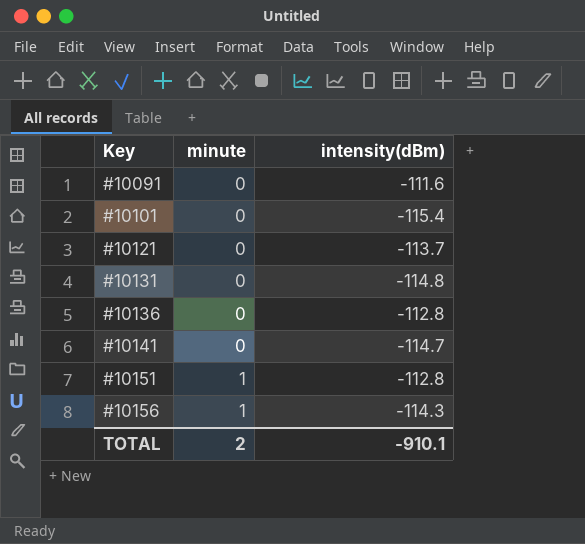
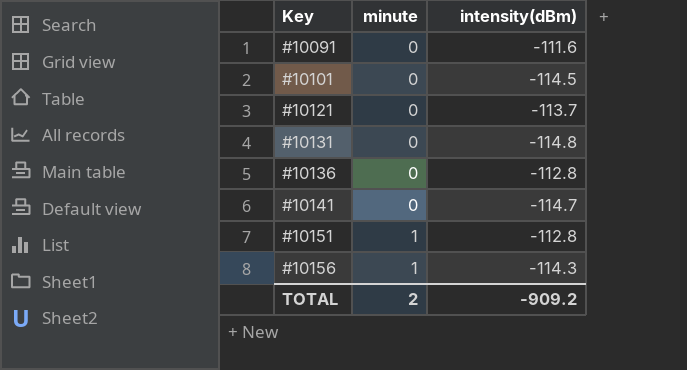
#10101 | intensity(dBm): -115.4 -> -114.5
TOTAL | intensity(dBm): -910.1 -> -909.2

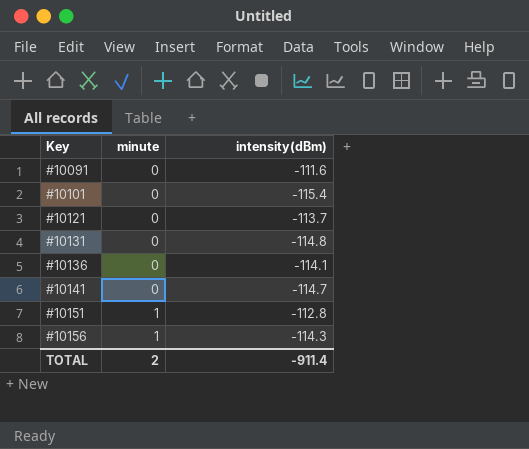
#10101 | intensity(dBm): -114.5 -> -115.4
#10136 | intensity(dBm): -112.8 -> -114.1
TOTAL | intensity(dBm): -909.2 -> -911.4

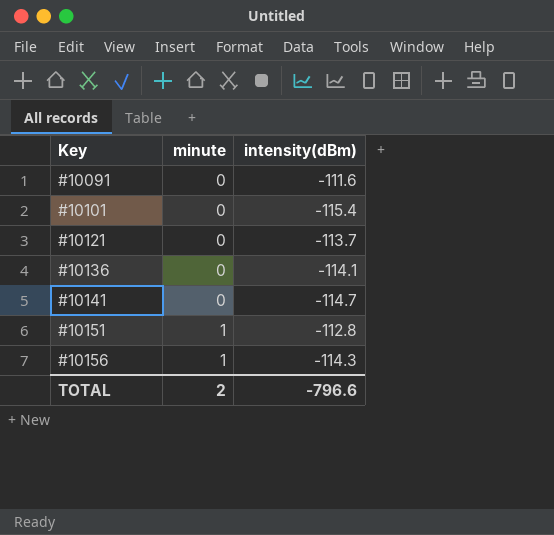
row #10131: 0 | -114.8 -> none
TOTAL | intensity(dBm): -911.4 -> -796.6

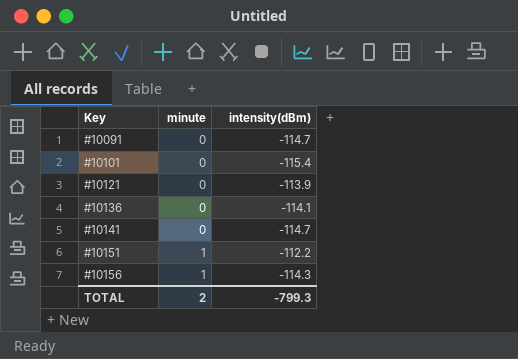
#10091 | intensity(dBm): -111.6 -> -114.7
#10121 | intensity(dBm): -113.7 -> -113.9
#10151 | intensity(dBm): -112.8 -> -112.2
TOTAL | intensity(dBm): -796.6 -> -799.3

